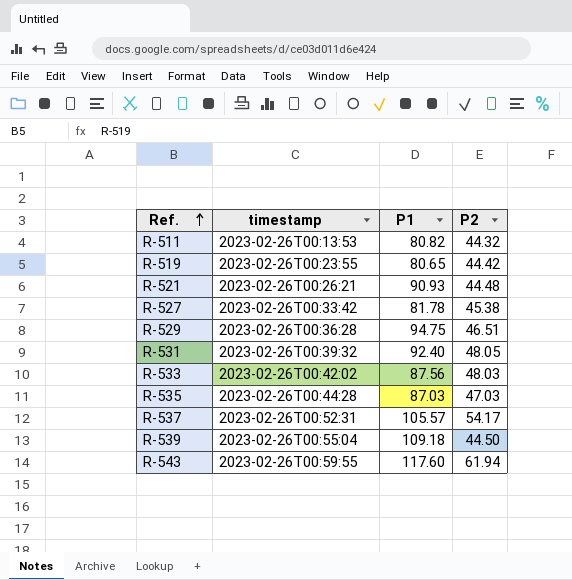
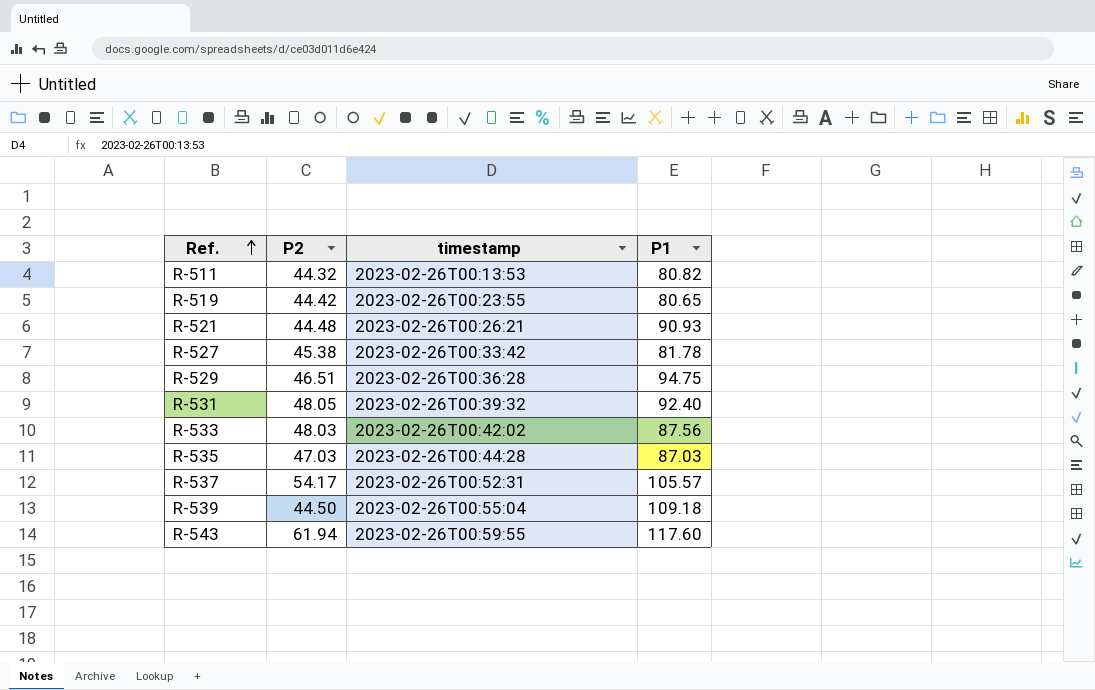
column P2 | position: 4 -> 2

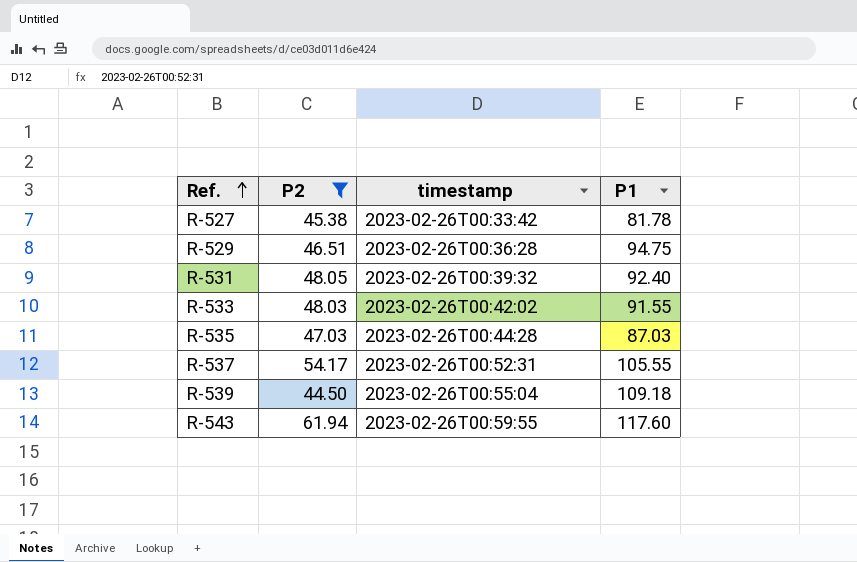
filter: none -> P2 >= 44.50
R-533 | P1: 87.56 -> 91.55
R-537 | P1: 105.57 -> 105.55

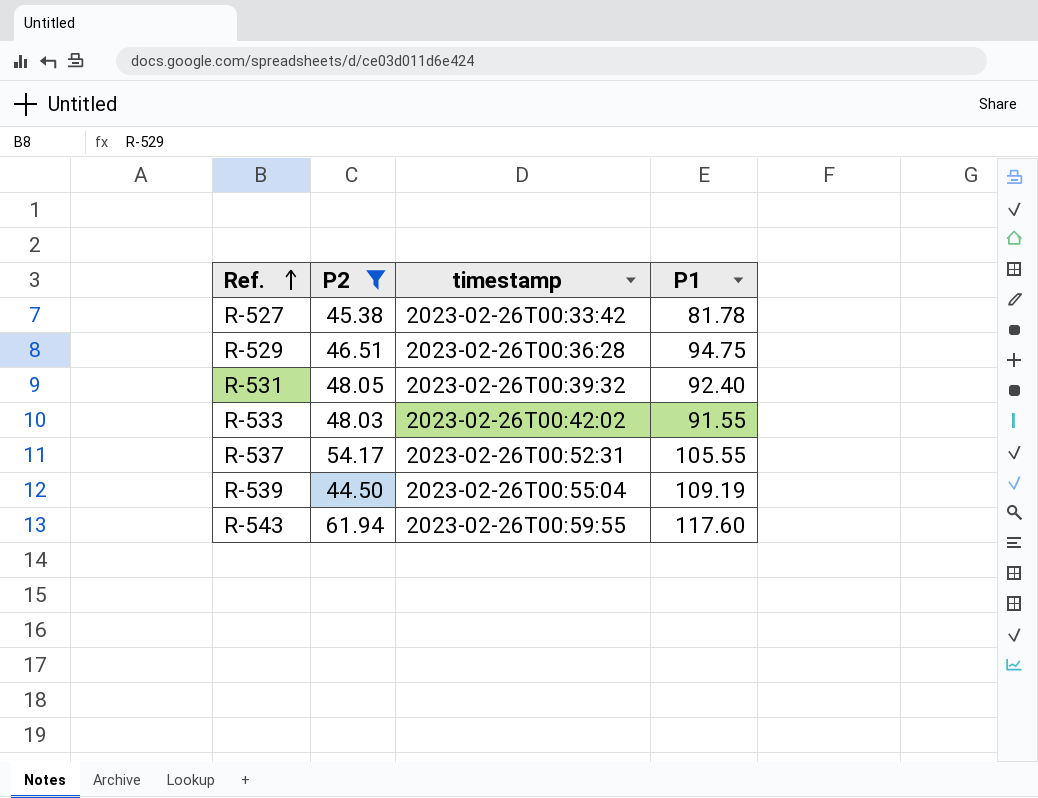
row R-535: 47.03 | 2023-02-26T00:44:28 | 87.03 -> none
R-539 | P1: 109.18 -> 109.19

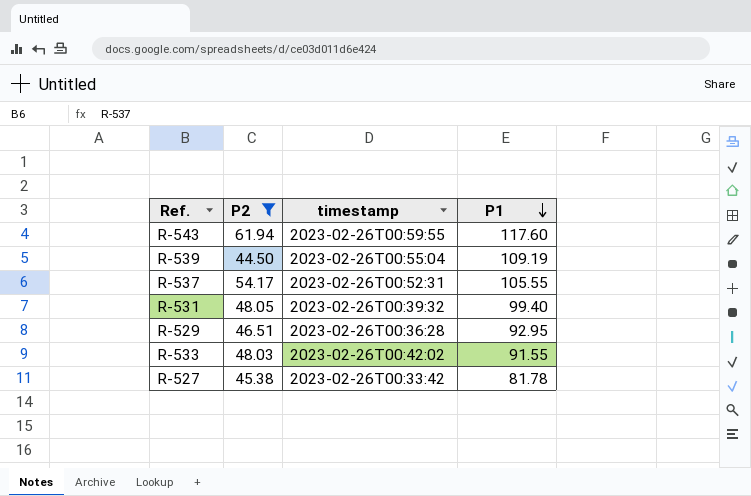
row order: Ref. ascending -> P1 descending
R-531 | P1: 92.40 -> 99.40
R-529 | P1: 94.75 -> 92.95

